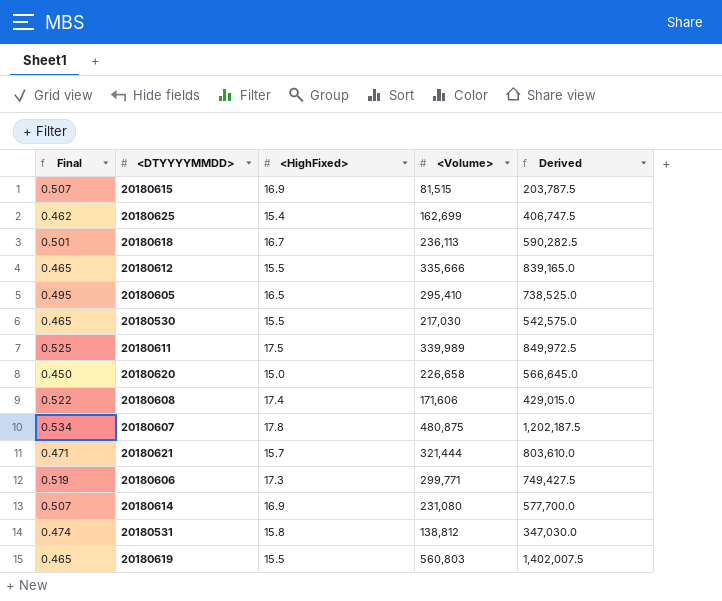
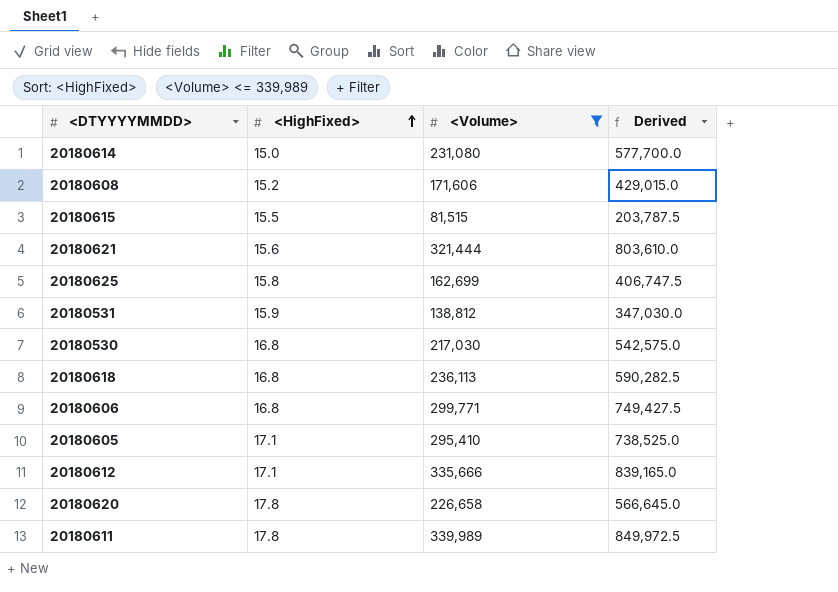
filter: none -> <Volume> <= 339,989
row order: none -> <HighFixed> ascending
column Final | formula: [<HighFixed>] * 0.03 -> none
20180614 | <HighFixed>: 16.9 -> 15.0
20180608 | <HighFixed>: 17.4 -> 15.2
20180615 | <HighFixed>: 16.9 -> 15.5
20180621 | <HighFixed>: 15.7 -> 15.6
20180625 | <HighFixed>: 15.4 -> 15.8
20180531 | <HighFixed>: 15.8 -> 15.9
20180530 | <HighFixed>: 15.5 -> 16.8
20180618 | <HighFixed>: 16.7 -> 16.8
20180606 | <HighFixed>: 17.3 -> 16.8
20180605 | <HighFixed>: 16.5 -> 17.1
20180612 | <HighFixed>: 15.5 -> 17.1
20180620 | <HighFixed>: 15.0 -> 17.8
20180611 | <HighFixed>: 17.5 -> 17.8

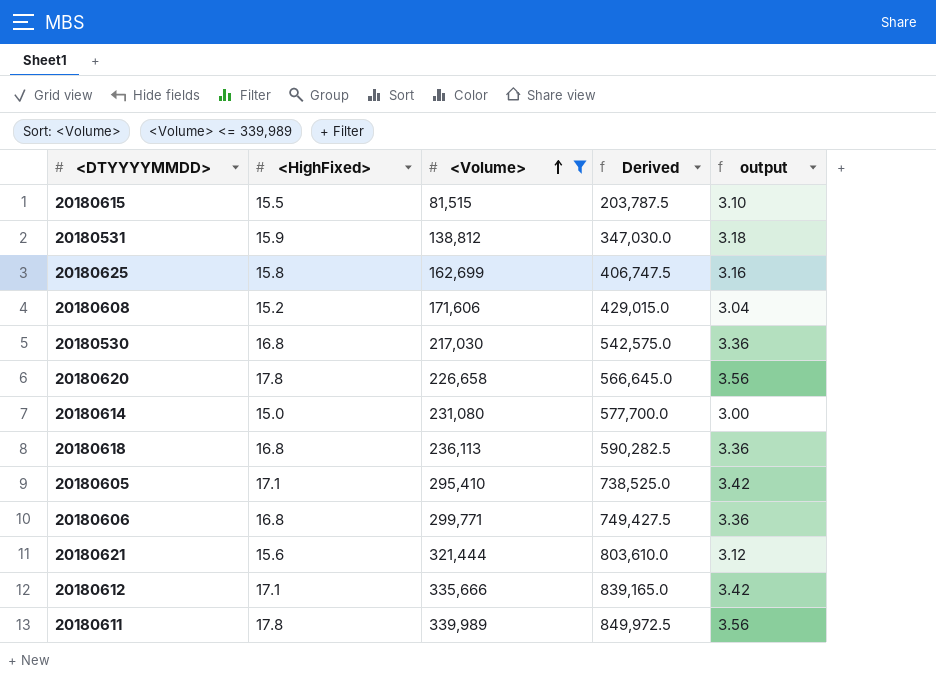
row order: <HighFixed> ascending -> <Volume> ascending
column output | formula: none -> [<HighFixed>] * 0.2

